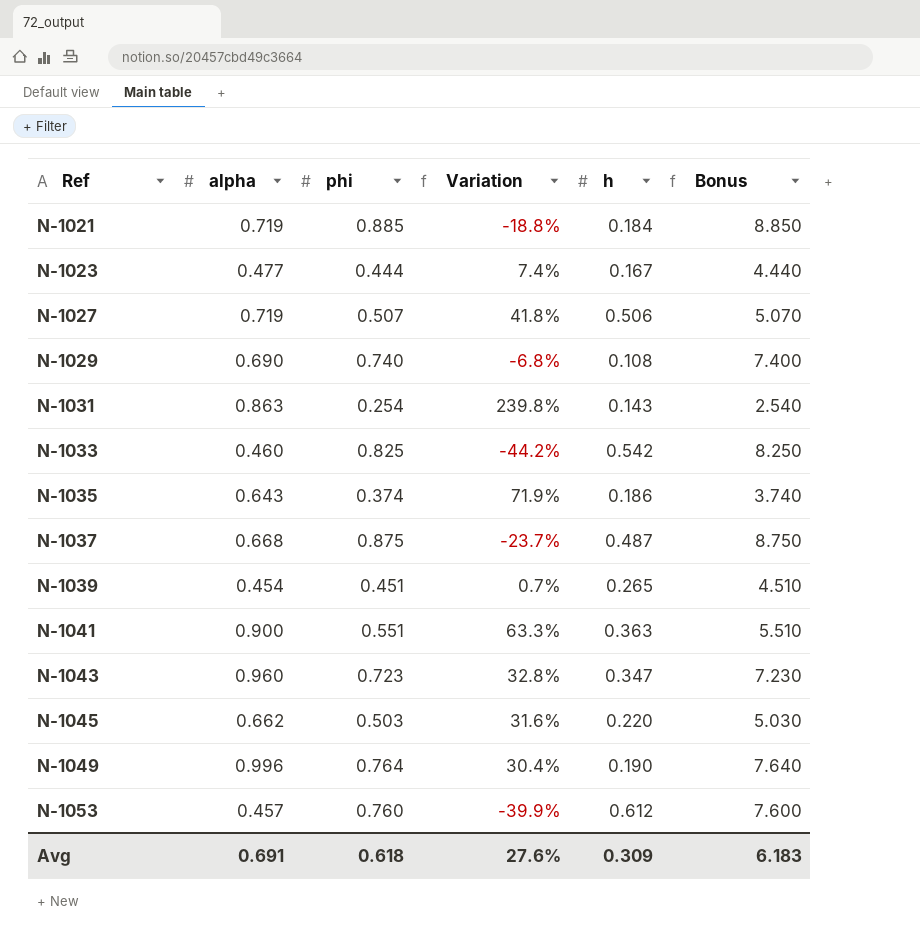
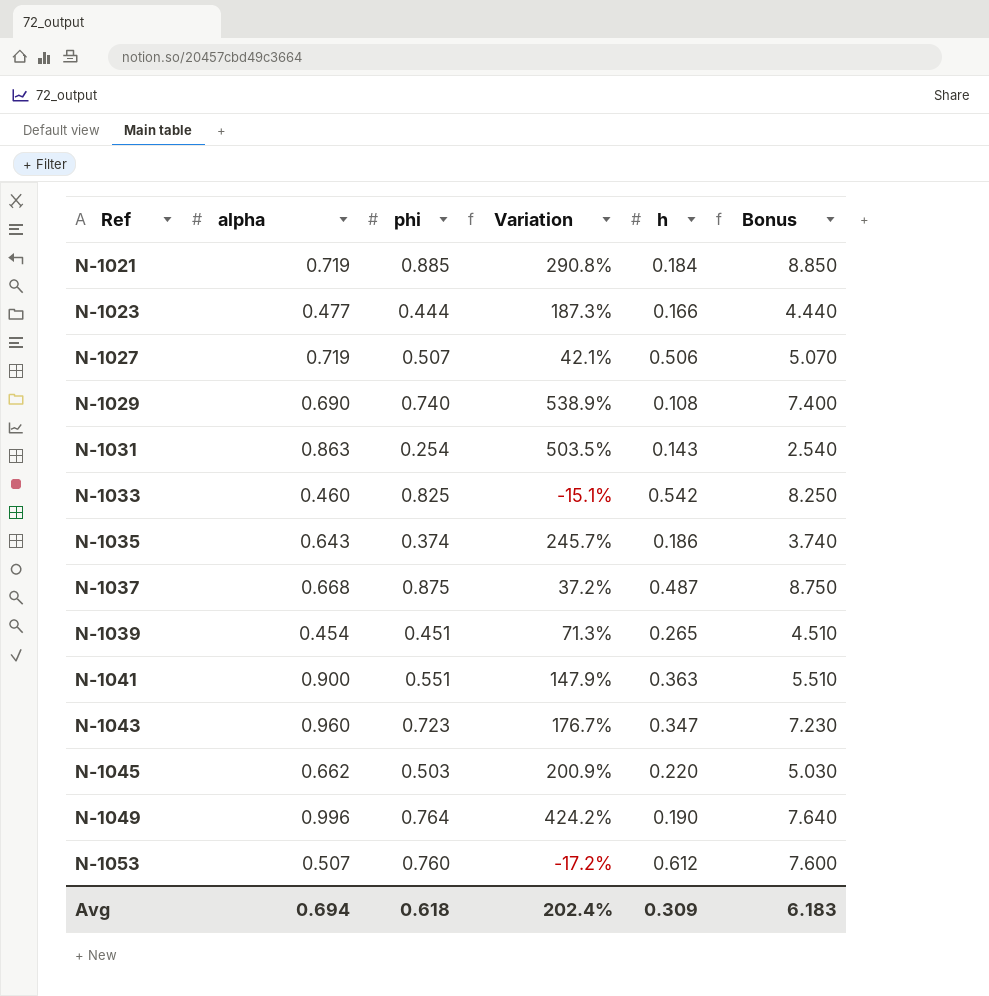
column Variation | formula: ([alpha] - [phi]) / [phi] -> ([alpha] - [h]) / [h]
N-1023 | h: 0.167 -> 0.166
N-1053 | alpha: 0.457 -> 0.507
Avg | alpha: 0.691 -> 0.694
Avg | Variation: 27.6% -> 202.4%

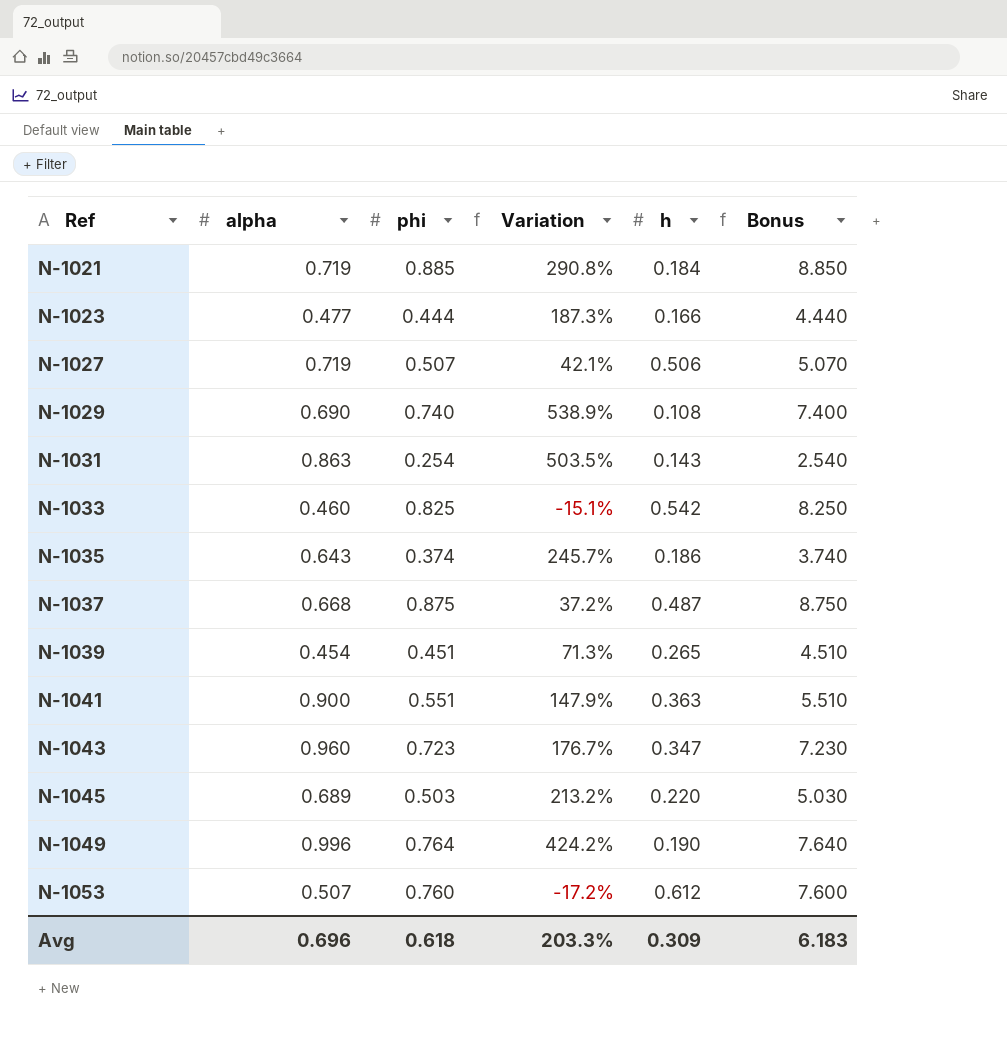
N-1045 | alpha: 0.662 -> 0.689
N-1045 | Variation: 200.9% -> 213.2%
Avg | alpha: 0.694 -> 0.696
Avg | Variation: 202.4% -> 203.3%

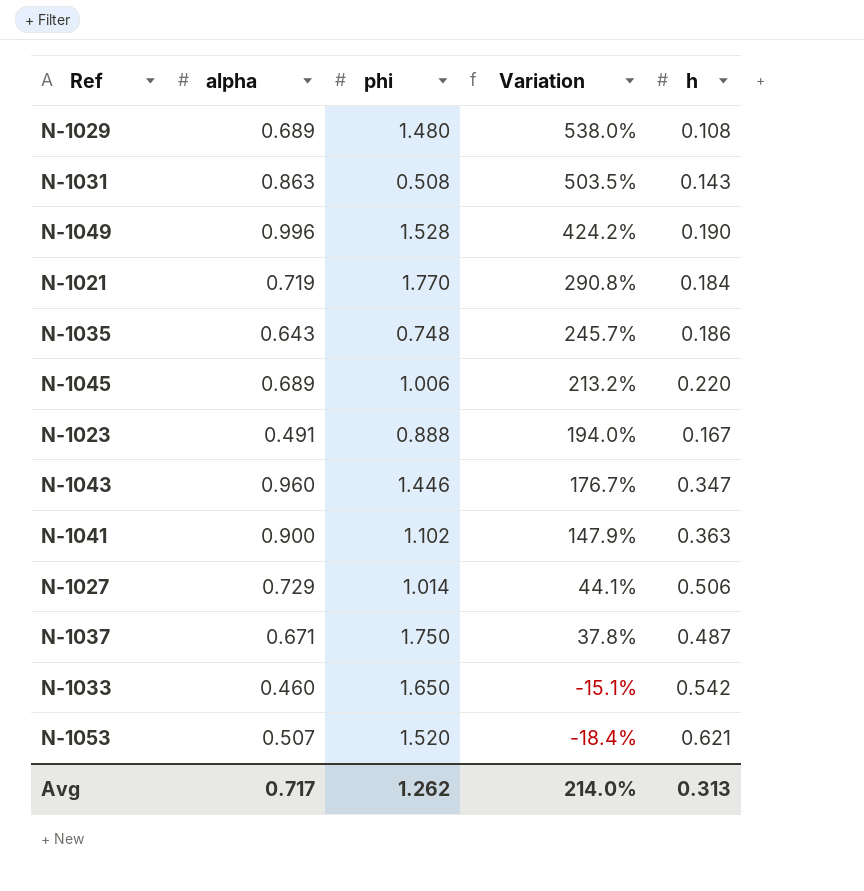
row order: Ref ascending -> Variation descending
column Bonus | formula: [phi] * 10 -> none
row N-1039: 0.454 | 0.451 | 71.3% | 0.265 | 4.510 -> none
N-1029 | alpha: 0.690 -> 0.689
N-1029 | phi: 0.740 -> 1.480
N-1029 | Variation: 538.9% -> 538.0%
N-1031 | phi: 0.254 -> 0.508
N-1049 | phi: 0.764 -> 1.528
N-1021 | phi: 0.885 -> 1.770
N-1035 | phi: 0.374 -> 0.748
N-1045 | phi: 0.503 -> 1.006
N-1023 | alpha: 0.477 -> 0.491
N-1023 | phi: 0.444 -> 0.888
N-1023 | Variation: 187.3% -> 194.0%
N-1023 | h: 0.166 -> 0.167
N-1043 | phi: 0.723 -> 1.446
N-1041 | phi: 0.551 -> 1.102
N-1027 | alpha: 0.719 -> 0.729
N-1027 | phi: 0.507 -> 1.014
N-1027 | Variation: 42.1% -> 44.1%
N-1037 | alpha: 0.668 -> 0.671
N-1037 | phi: 0.875 -> 1.750
N-1037 | Variation: 37.2% -> 37.8%
N-1033 | phi: 0.825 -> 1.650
N-1053 | phi: 0.760 -> 1.520
N-1053 | Variation: -17.2% -> -18.4%
N-1053 | h: 0.612 -> 0.621
Avg | alpha: 0.696 -> 0.717
Avg | phi: 0.618 -> 1.262
Avg | Variation: 203.3% -> 214.0%
Avg | h: 0.309 -> 0.313

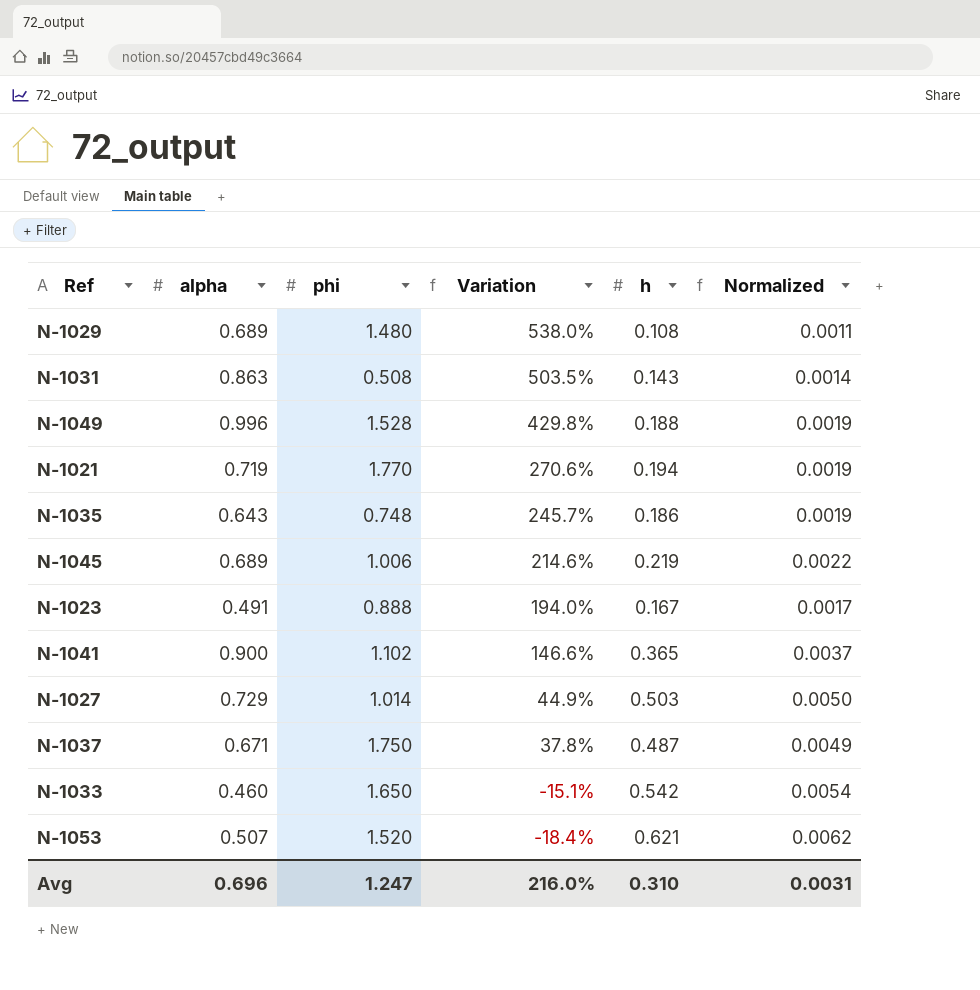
column Normalized | formula: none -> [h] * 0.01
row N-1043: 0.960 | 1.446 | 176.7% | 0.347 -> none
N-1049 | Variation: 424.2% -> 429.8%
N-1049 | h: 0.190 -> 0.188
N-1021 | Variation: 290.8% -> 270.6%
N-1021 | h: 0.184 -> 0.194
N-1045 | Variation: 213.2% -> 214.6%
N-1045 | h: 0.220 -> 0.219
N-1041 | Variation: 147.9% -> 146.6%
N-1041 | h: 0.363 -> 0.365
N-1027 | Variation: 44.1% -> 44.9%
N-1027 | h: 0.506 -> 0.503
Avg | alpha: 0.717 -> 0.696
Avg | phi: 1.262 -> 1.247
Avg | Variation: 214.0% -> 216.0%
Avg | h: 0.313 -> 0.310

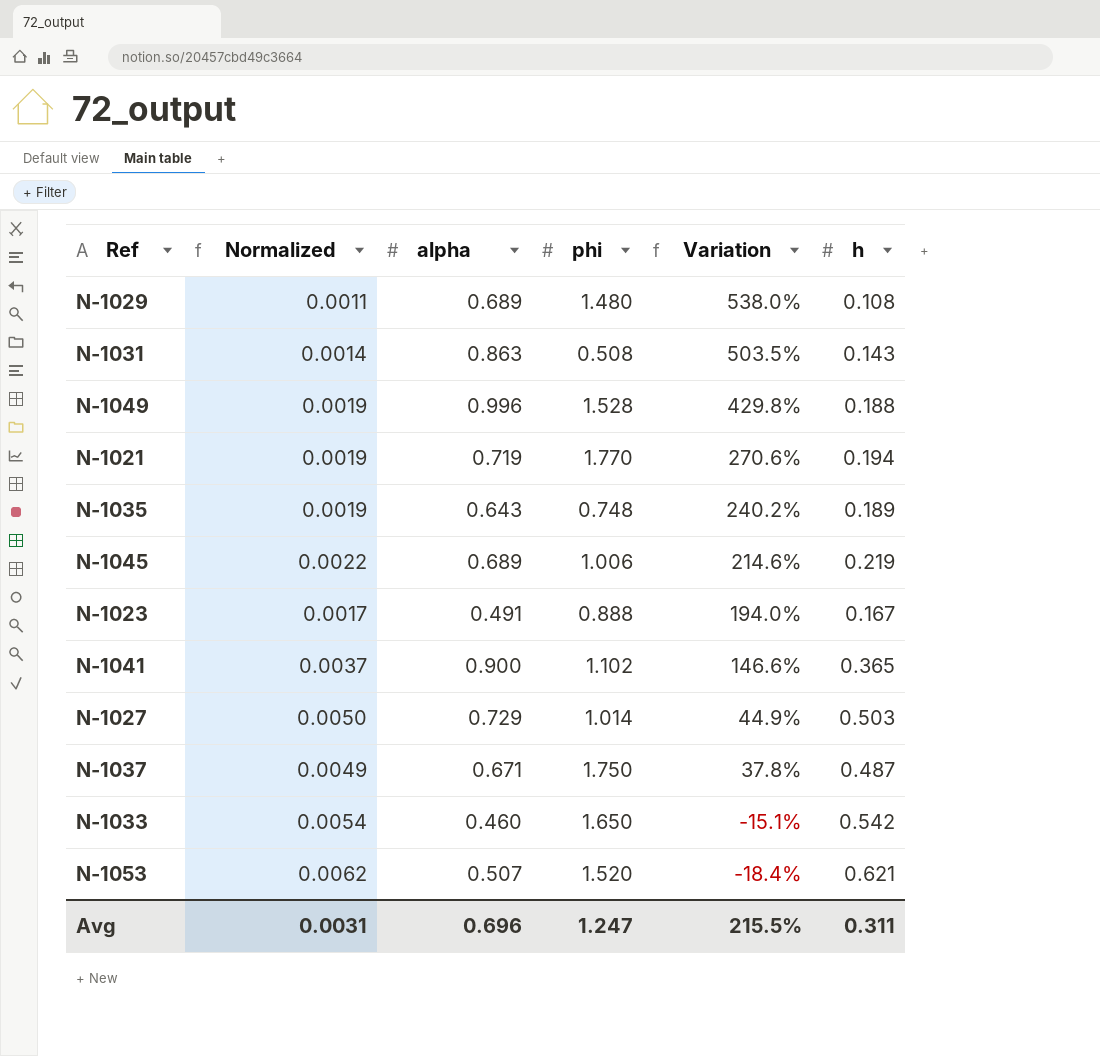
column Normalized | position: 6 -> 2
N-1035 | Variation: 245.7% -> 240.2%
N-1035 | h: 0.186 -> 0.189
Avg | Variation: 216.0% -> 215.5%
Avg | h: 0.310 -> 0.311

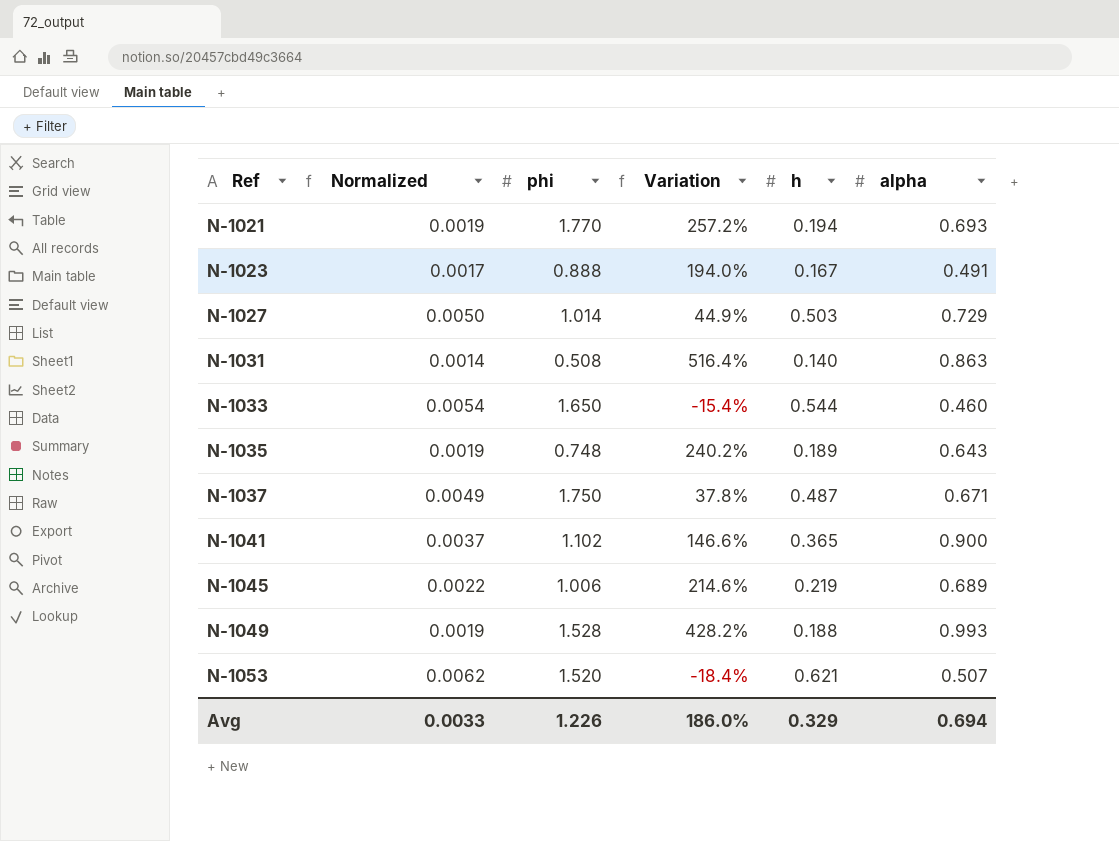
row order: Variation descending -> Ref ascending
column alpha | position: 3 -> 6
row N-1029: 0.0011 | 0.689 | 1.480 | 538.0% | 0.108 -> none
N-1021 | Variation: 270.6% -> 257.2%
N-1021 | alpha: 0.719 -> 0.693
N-1031 | Variation: 503.5% -> 516.4%
N-1031 | h: 0.143 -> 0.140
N-1033 | Variation: -15.1% -> -15.4%
N-1033 | h: 0.542 -> 0.544
N-1049 | Variation: 429.8% -> 428.2%
N-1049 | alpha: 0.996 -> 0.993
Avg | Normalized: 0.0031 -> 0.0033
Avg | phi: 1.247 -> 1.226
Avg | Variation: 215.5% -> 186.0%
Avg | h: 0.311 -> 0.329
Avg | alpha: 0.696 -> 0.694

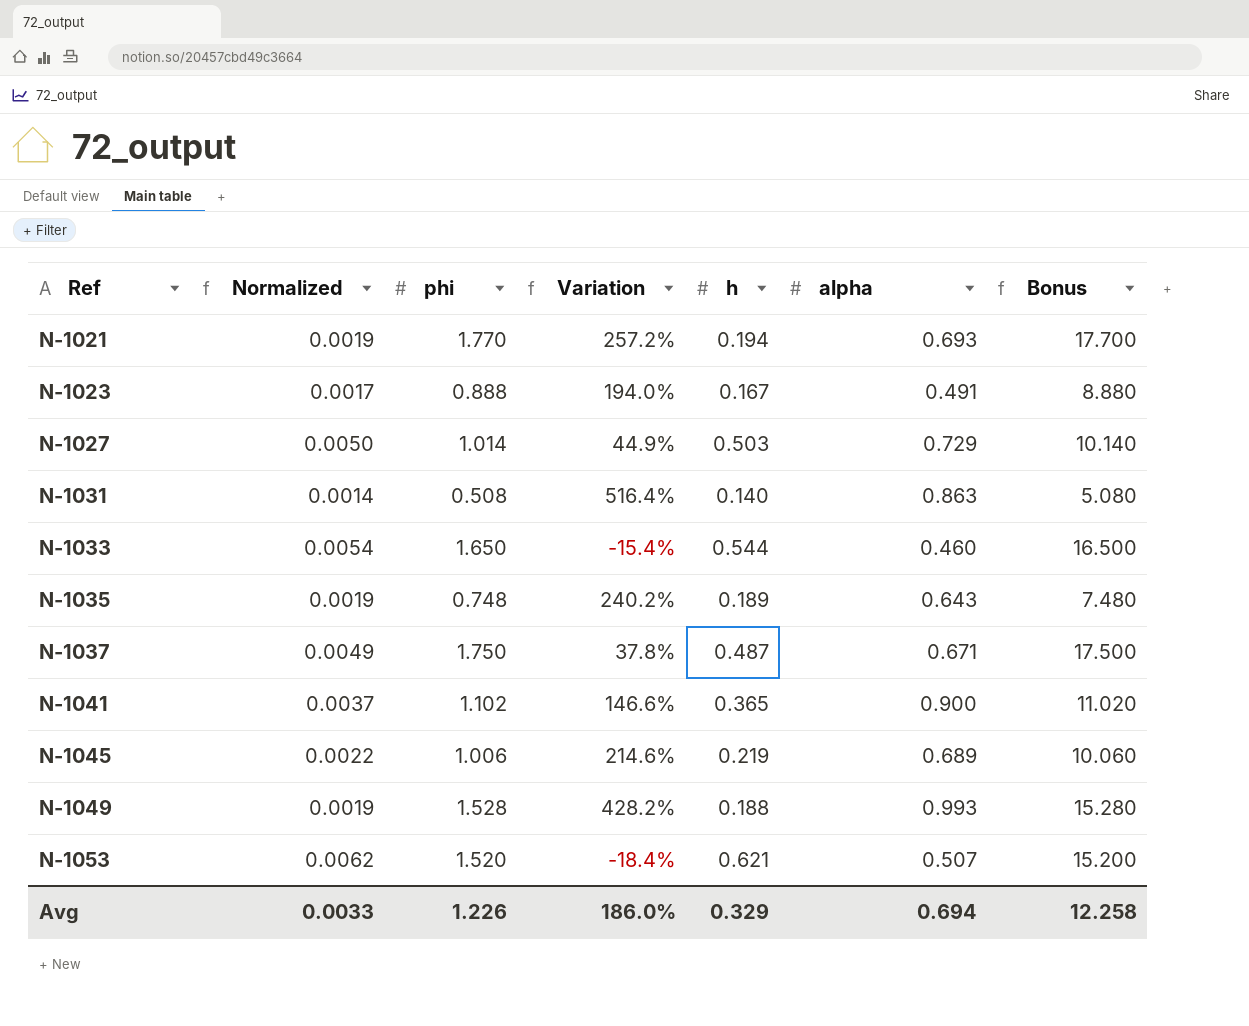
column Bonus | formula: none -> [phi] * 10

